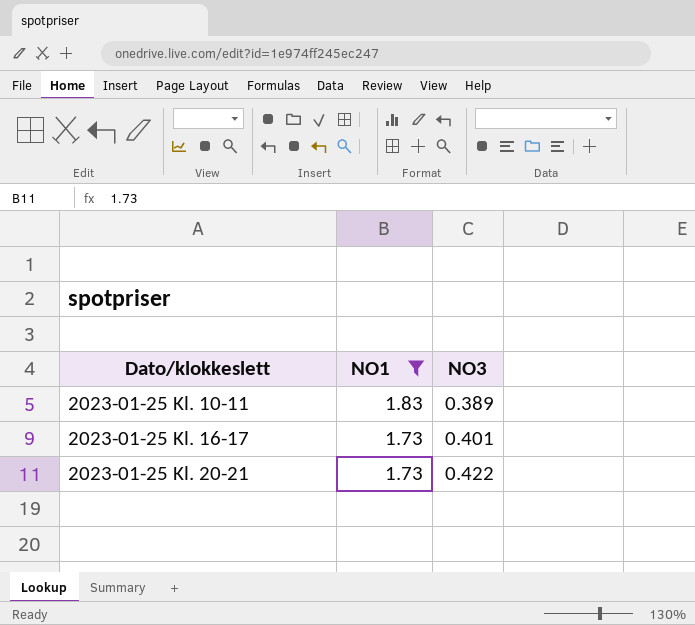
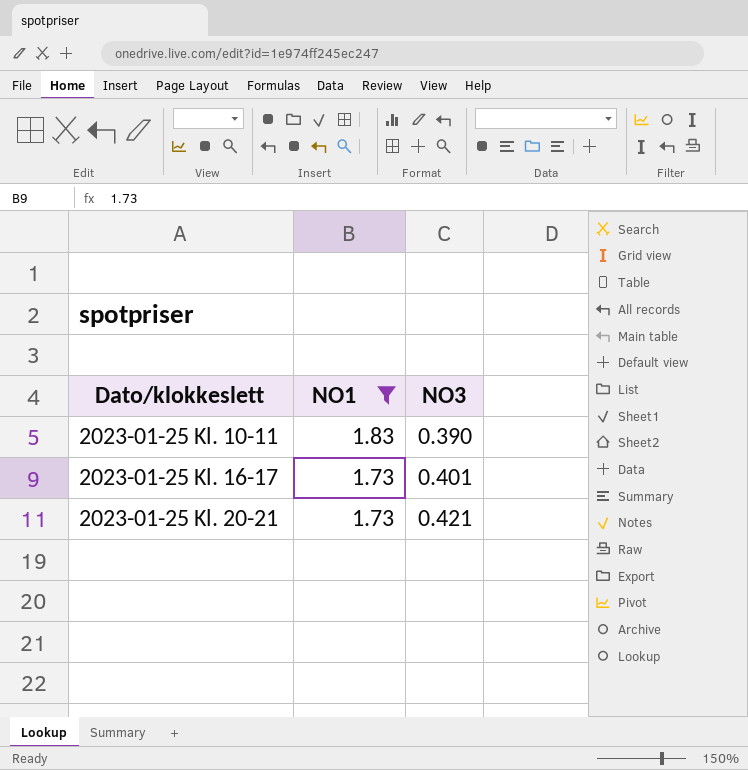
2023-01-25 Kl. 10-11 | NO3: 0.389 -> 0.390
2023-01-25 Kl. 20-21 | NO3: 0.422 -> 0.421

